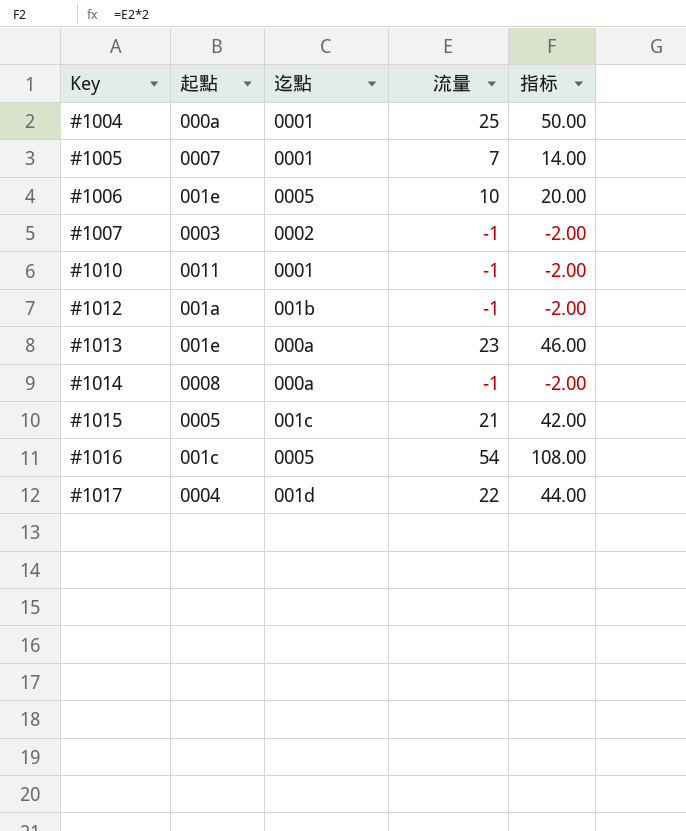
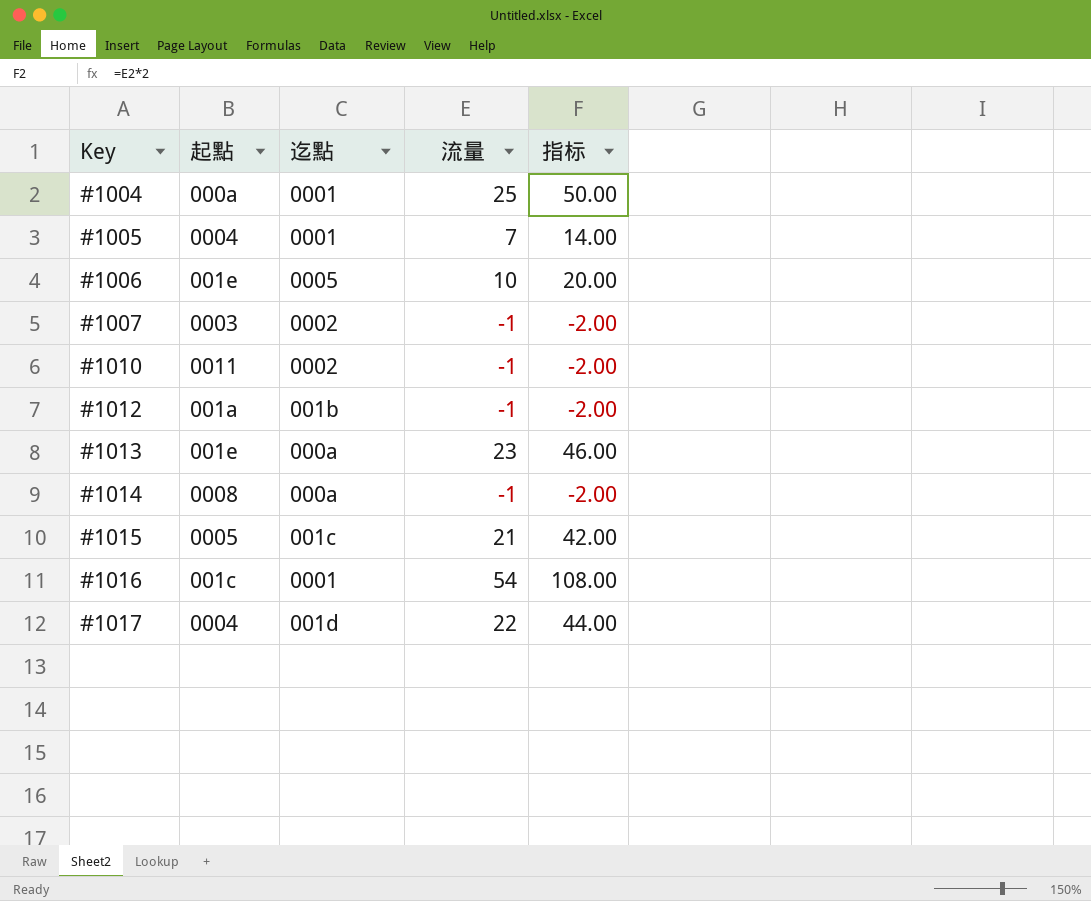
#1005 | 起點: 0007 -> 0004
#1010 | 迄點: 0001 -> 0002
#1016 | 迄點: 0005 -> 0001

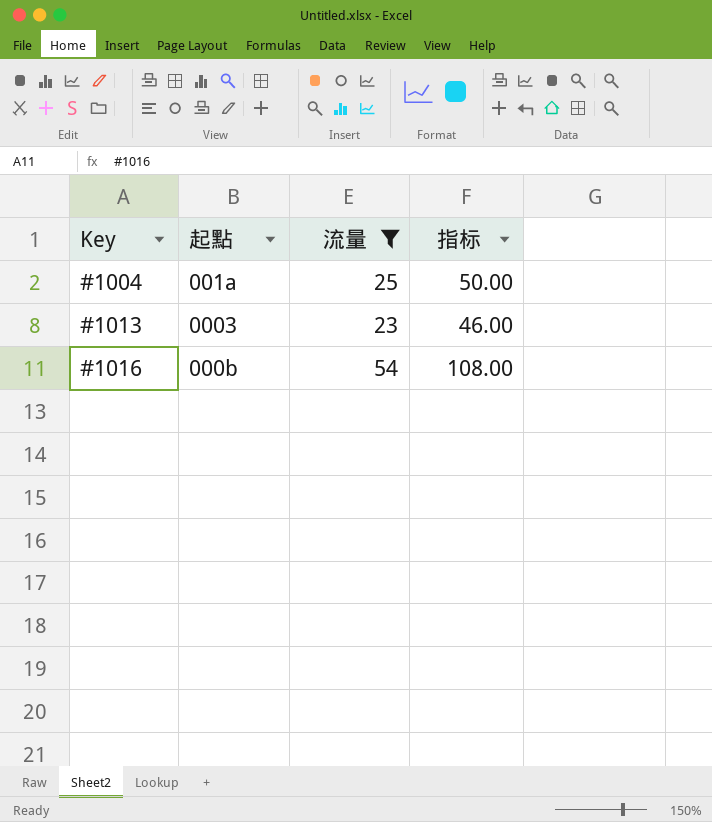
filter: none -> 流量 >= 23
column 迄點 | position: 3 -> none
#1004 | 起點: 000a -> 001a
#1013 | 起點: 001e -> 0003
#1016 | 起點: 001c -> 000b

